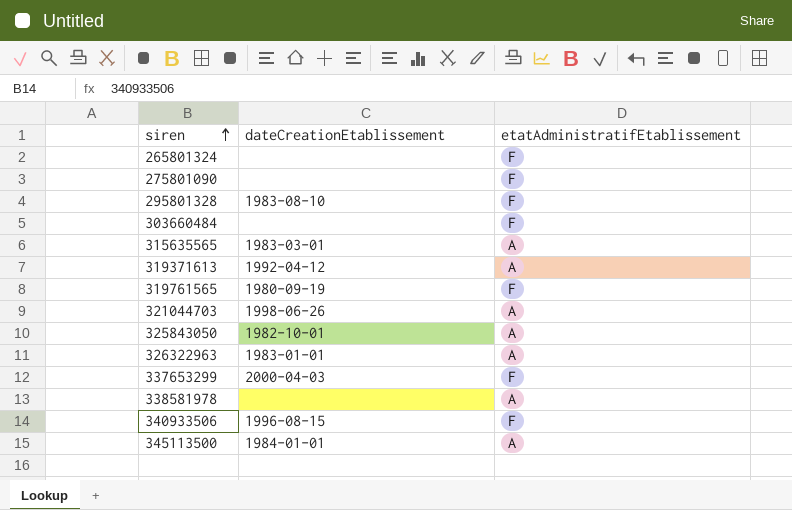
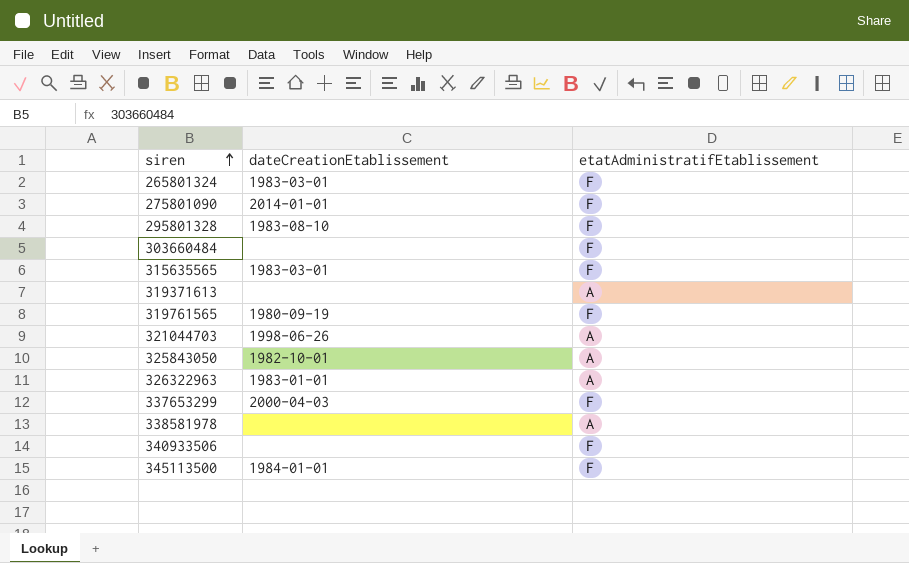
265801324 | dateCreationEtablissement: none -> 1983-03-01
275801090 | dateCreationEtablissement: none -> 2014-01-01
315635565 | etatAdministratifEtablissement: A -> F
319371613 | dateCreationEtablissement: 1992-04-12 -> none
340933506 | dateCreationEtablissement: 1996-08-15 -> none
345113500 | etatAdministratifEtablissement: A -> F

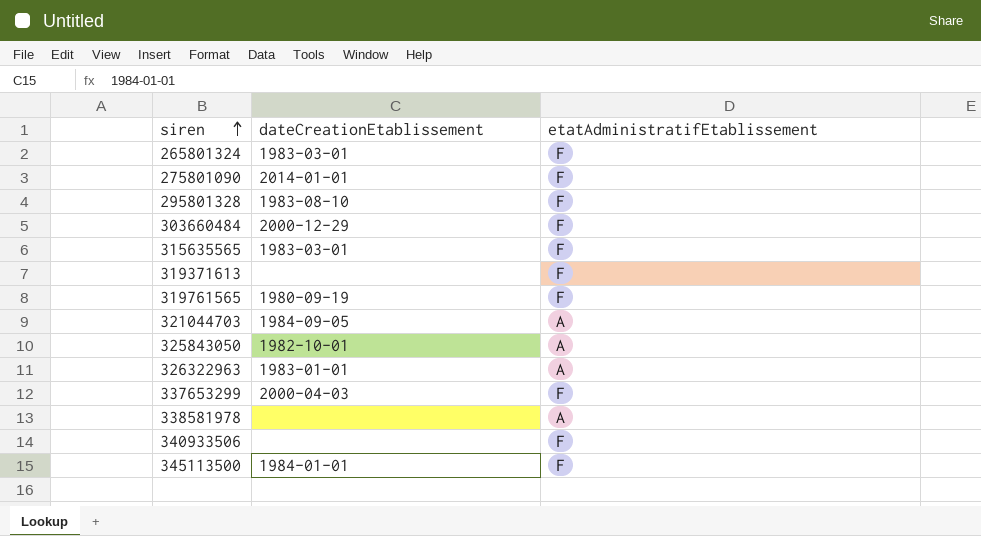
303660484 | dateCreationEtablissement: none -> 2000-12-29
319371613 | etatAdministratifEtablissement: A -> F
321044703 | dateCreationEtablissement: 1998-06-26 -> 1984-09-05

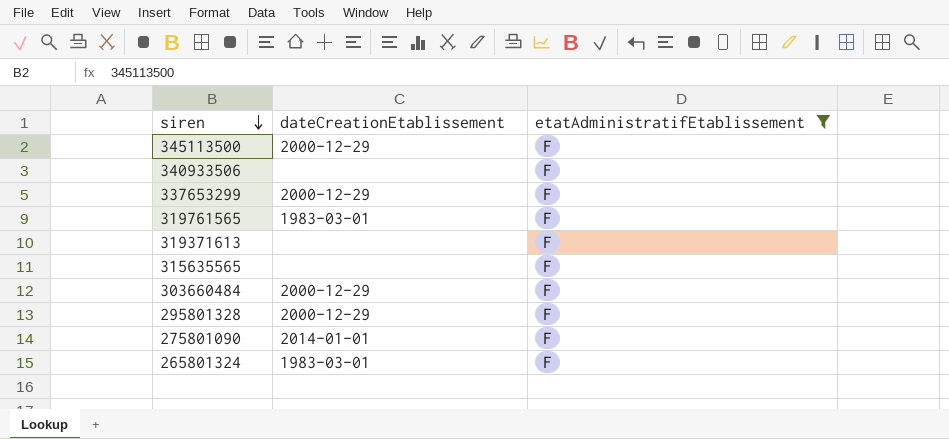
filter: none -> etatAdministratifEtablissement = F
row order: siren ascending -> siren descending
345113500 | dateCreationEtablissement: 1984-01-01 -> 2000-12-29
337653299 | dateCreationEtablissement: 2000-04-03 -> 2000-12-29
319761565 | dateCreationEtablissement: 1980-09-19 -> 1983-03-01
315635565 | dateCreationEtablissement: 1983-03-01 -> none
295801328 | dateCreationEtablissement: 1983-08-10 -> 2000-12-29

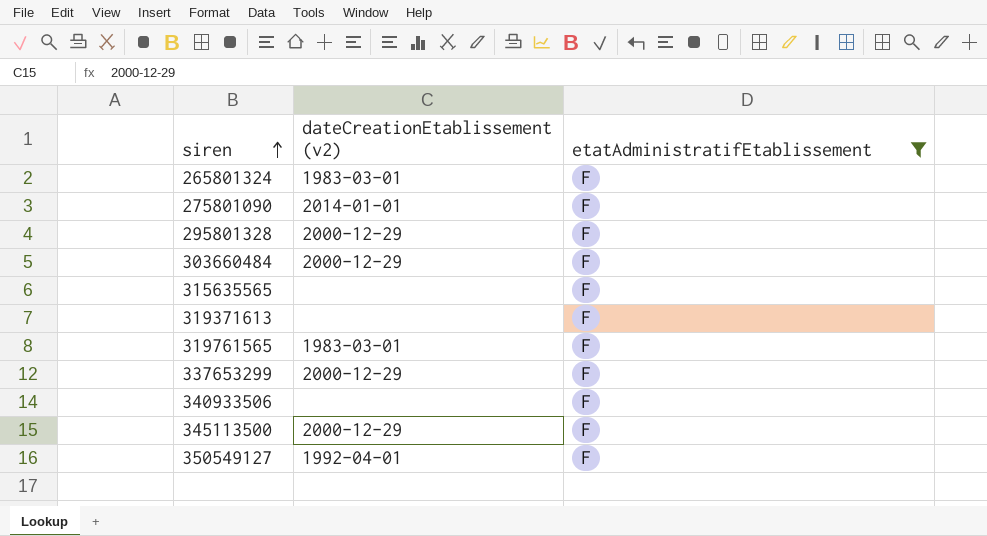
row order: siren descending -> siren ascending
column name: dateCreationEtablissement -> dateCreationEtablissement (v2)
row 350549127: none -> 1992-04-01 | F

